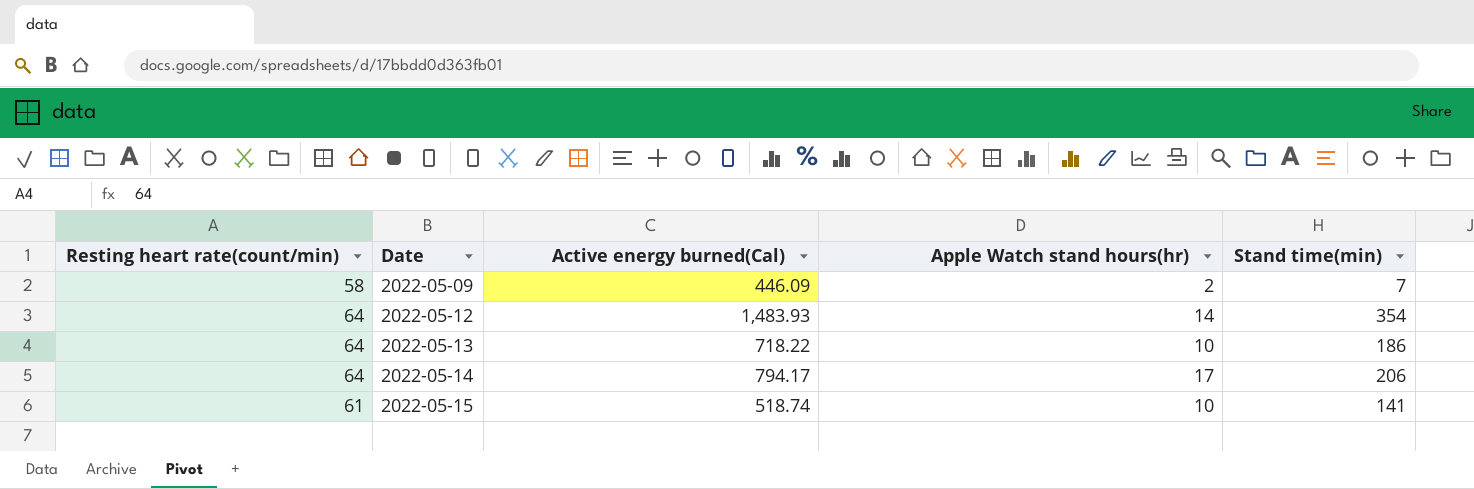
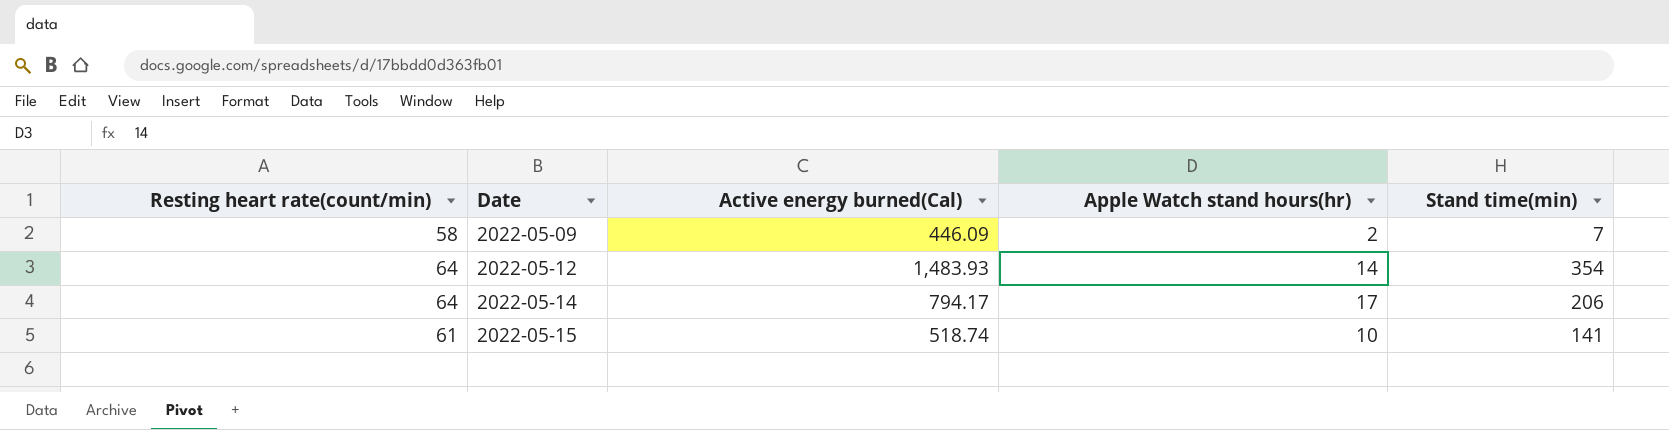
row 2022-05-13: 64 | 718.22 | 10 | 186 -> none

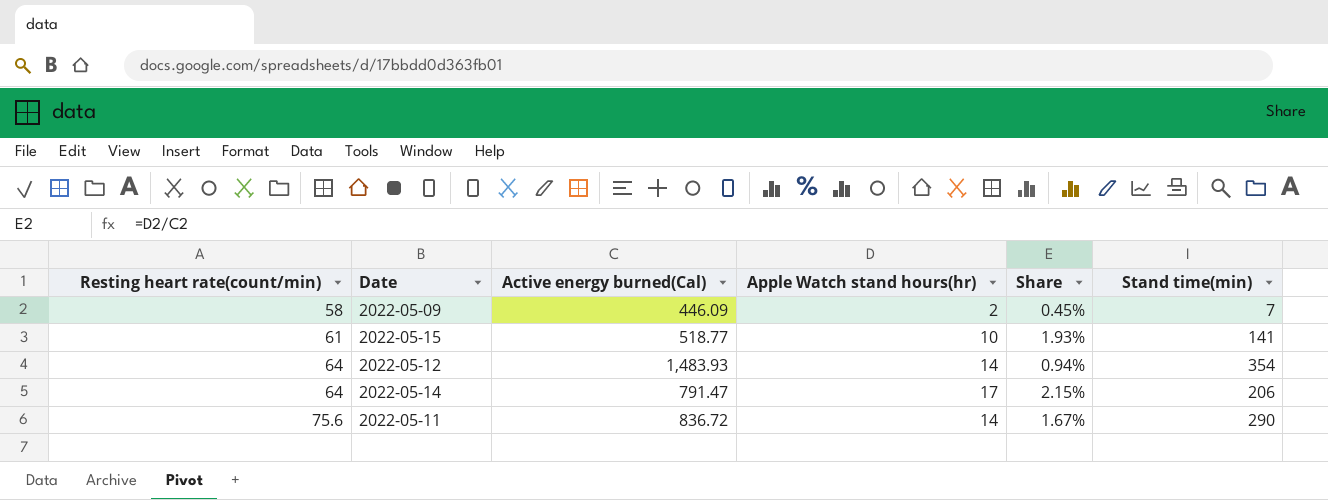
row order: Date ascending -> Resting heart rate(count/min) ascending
column Share | formula: none -> [Apple Watch stand hours(hr)] / [Active energy burned(Cal)]
2022-05-15 | Active energy burned(Cal): 518.74 -> 518.77
2022-05-14 | Active energy burned(Cal): 794.17 -> 791.47
row 2022-05-11: none -> 75.6 | 836.72 | 14 | 1.67% | 290

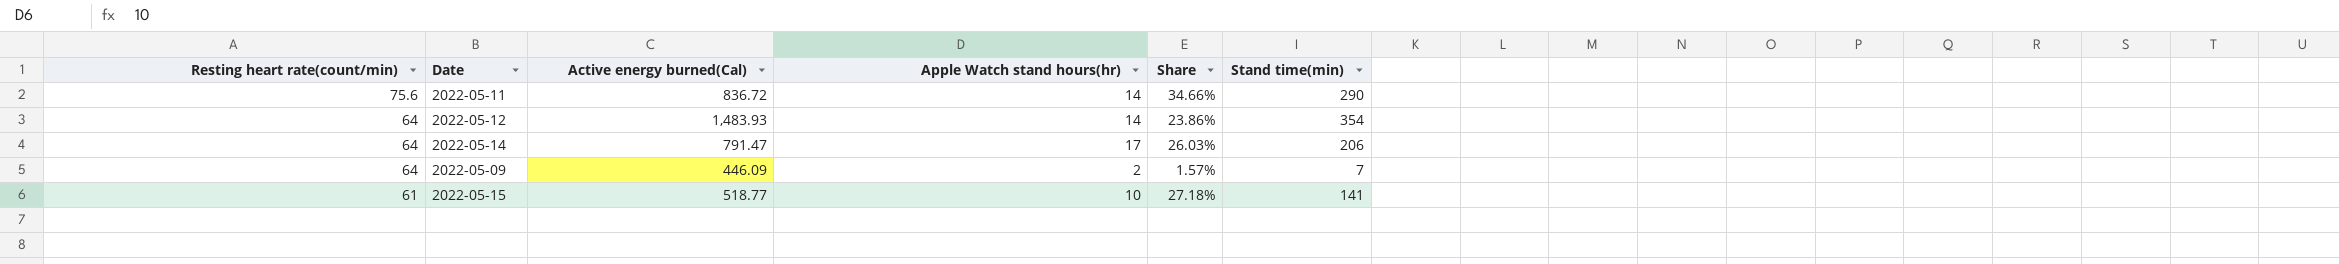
row order: Resting heart rate(count/min) ascending -> Resting heart rate(count/min) descending
column Share | formula: [Apple Watch stand hours(hr)] / [Active energy burned(Cal)] -> [Stand time(min)] / [Active energy burned(Cal)]
2022-05-09 | Resting heart rate(count/min): 58 -> 64

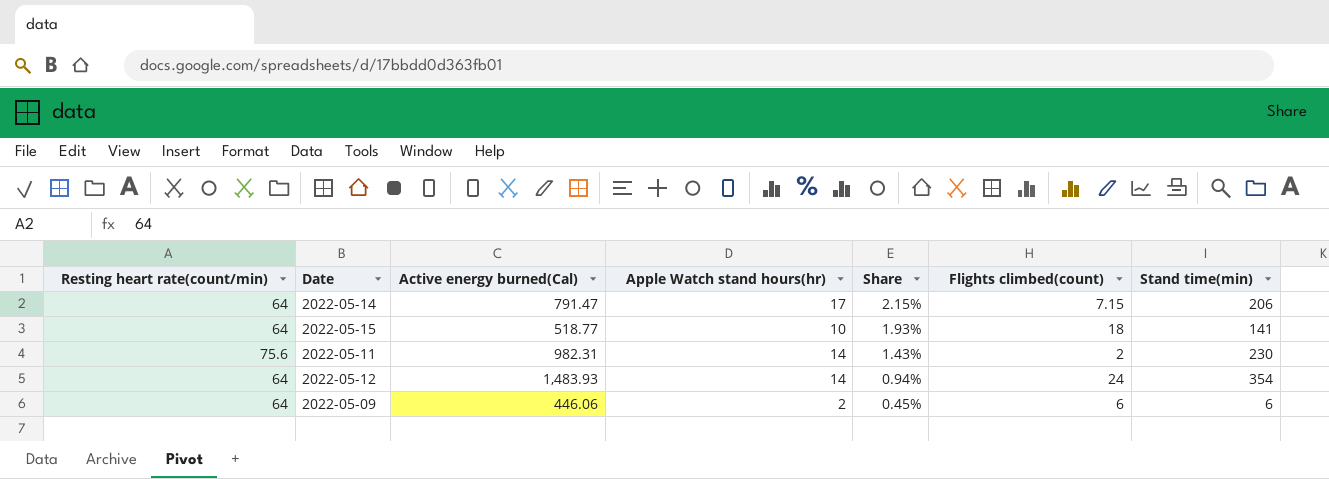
row order: Resting heart rate(count/min) descending -> Share descending
column Share | formula: [Stand time(min)] / [Active energy burned(Cal)] -> [Apple Watch stand hours(hr)] / [Active energy burned(Cal)]
column Flights climbed(count) | position: none -> 6
2022-05-15 | Resting heart rate(count/min): 61 -> 64
2022-05-11 | Active energy burned(Cal): 836.72 -> 982.31
2022-05-11 | Stand time(min): 290 -> 230
2022-05-09 | Active energy burned(Cal): 446.09 -> 446.06
2022-05-09 | Stand time(min): 7 -> 6

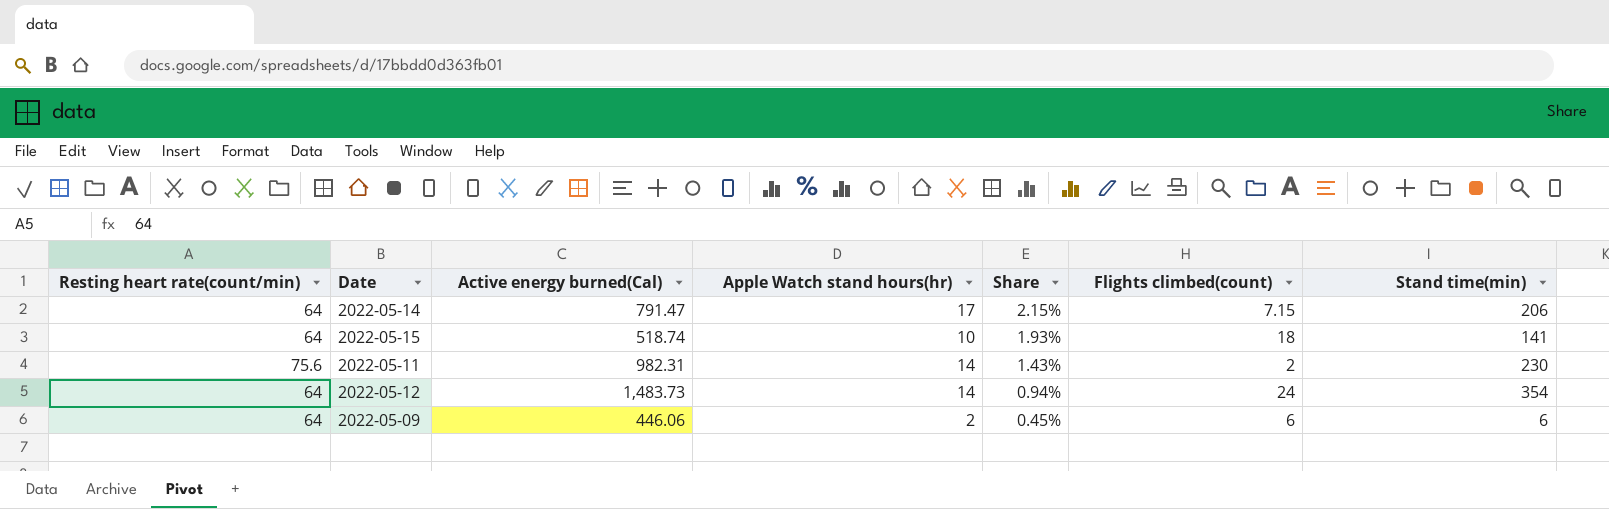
2022-05-15 | Active energy burned(Cal): 518.77 -> 518.74
2022-05-12 | Active energy burned(Cal): 1,483.93 -> 1,483.73

